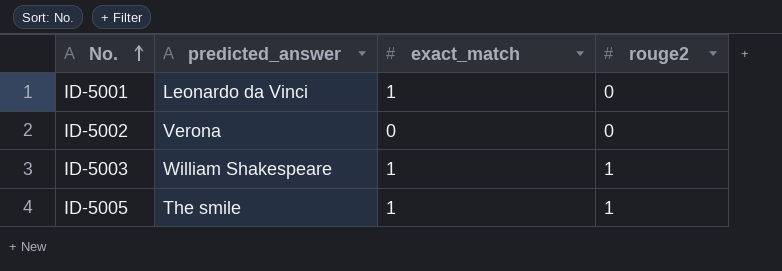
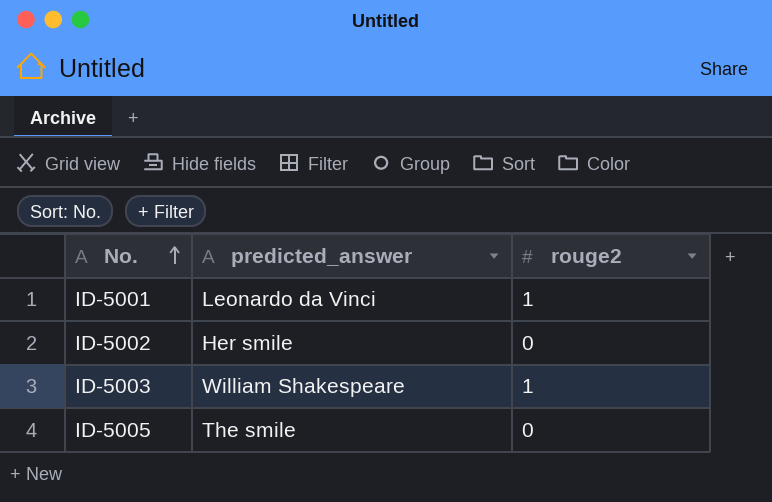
column exact_match | position: 3 -> none
ID-5001 | rouge2: 0 -> 1
ID-5002 | predicted_answer: Verona -> Her smile
ID-5005 | rouge2: 1 -> 0

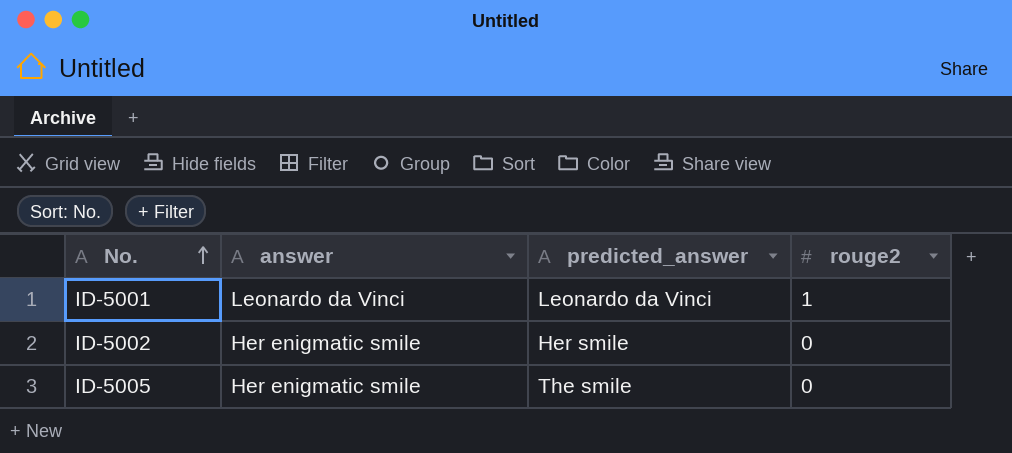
column answer | position: none -> 2
row ID-5003: William Shakespeare | 1 -> none

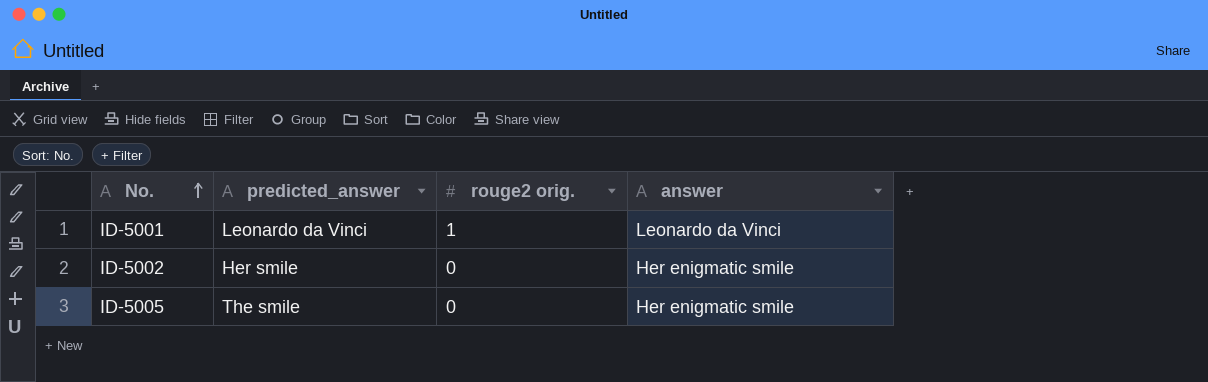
column name: rouge2 -> rouge2 orig.
column answer | position: 2 -> 4

